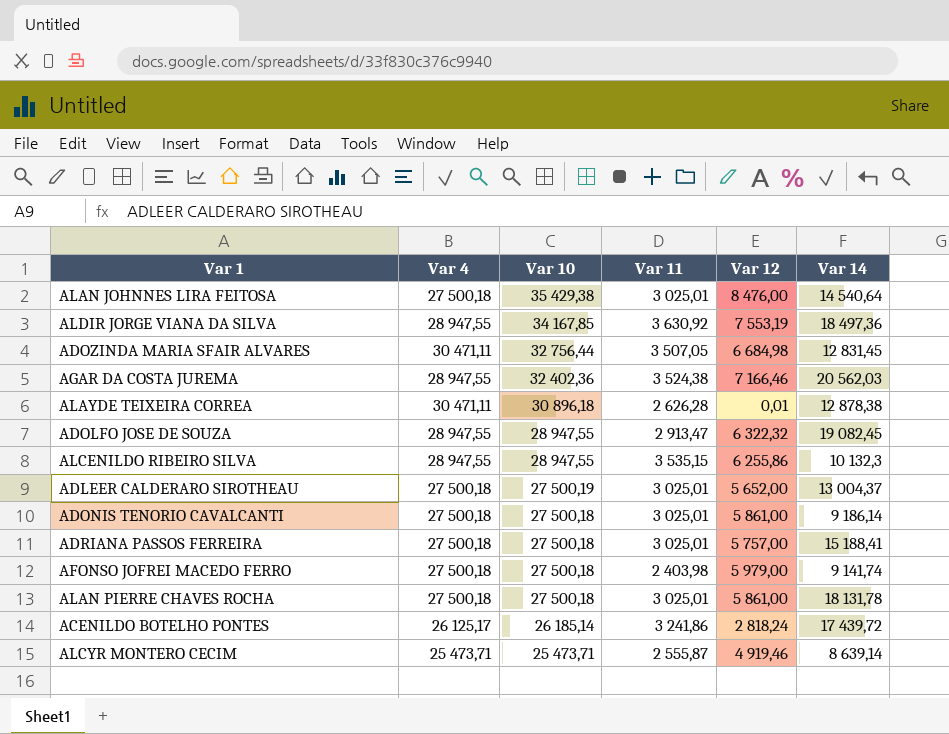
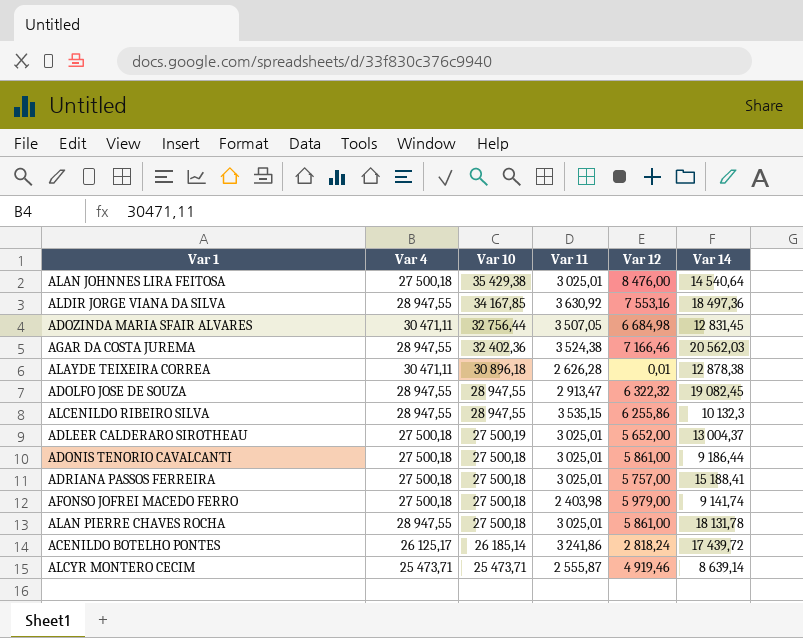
ALDIR JORGE VIANA DA SILVA | Var 12: 7 553,19 -> 7 553,16
ADONIS TENORIO CAVALCANTI | Var 14: 9 186,14 -> 9 186,44
ALAN PIERRE CHAVES ROCHA | Var 4: 27 500,18 -> 28 947,55

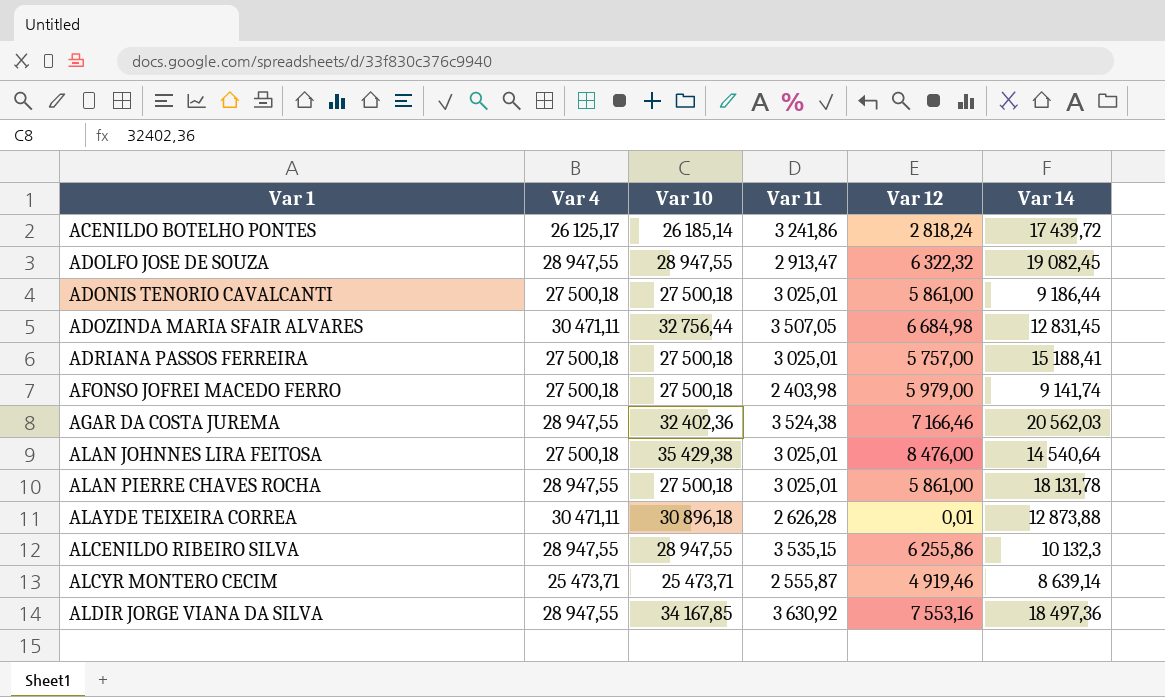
row order: Var 10 descending -> Var 1 ascending
row ADLEER CALDERARO SIROTHEAU: 27 500,18 | 27 500,19 | 3 025,01 | 5 652,00 | 13 004,37 -> none
ALAYDE TEIXEIRA CORREA | Var 14: 12 878,38 -> 12 873,88

